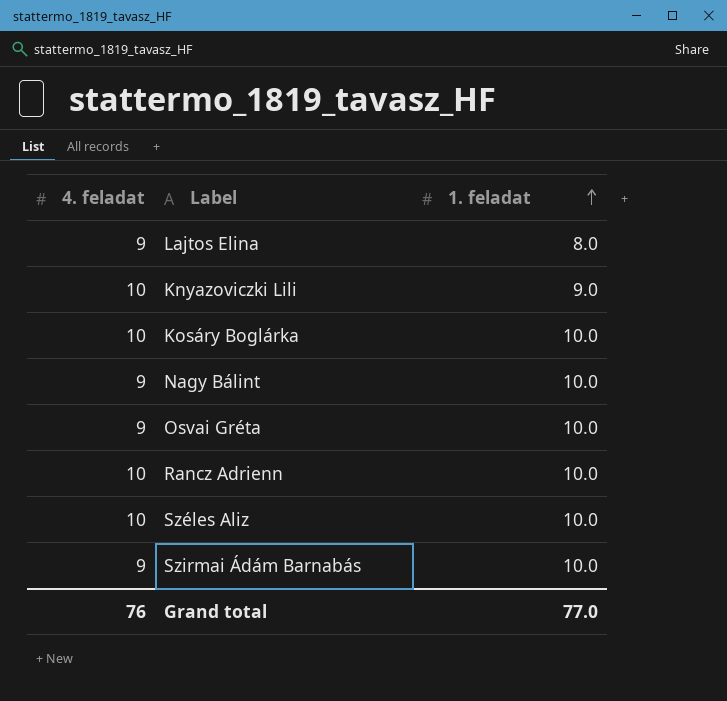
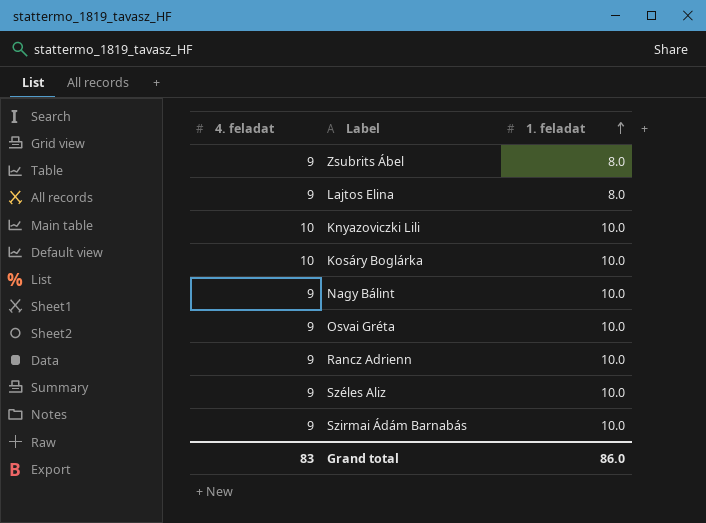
row Zsubrits Ábel: none -> 9 | 8.0
Knyazoviczki Lili | 1. feladat: 9.0 -> 10.0
Rancz Adrienn | 4. feladat: 10 -> 9
Széles Aliz | 4. feladat: 10 -> 9
Grand total | 4. feladat: 76 -> 83
Grand total | 1. feladat: 77.0 -> 86.0

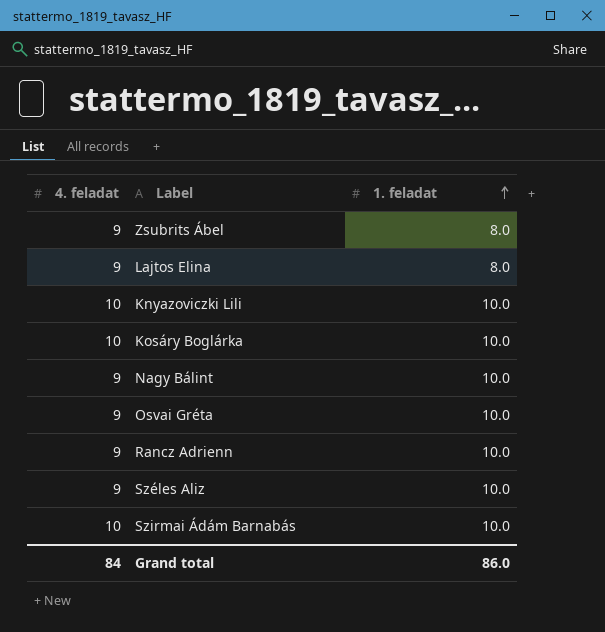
Szirmai Ádám Barnabás | 4. feladat: 9 -> 10
Grand total | 4. feladat: 83 -> 84

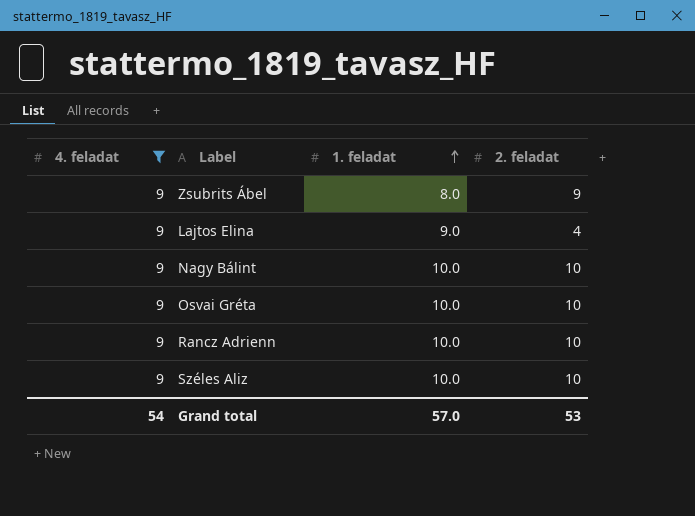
filter: none -> 4. feladat = 9
column 2. feladat | position: none -> 4
Lajtos Elina | 1. feladat: 8.0 -> 9.0
Grand total | 4. feladat: 84 -> 54
Grand total | 1. feladat: 86.0 -> 57.0

